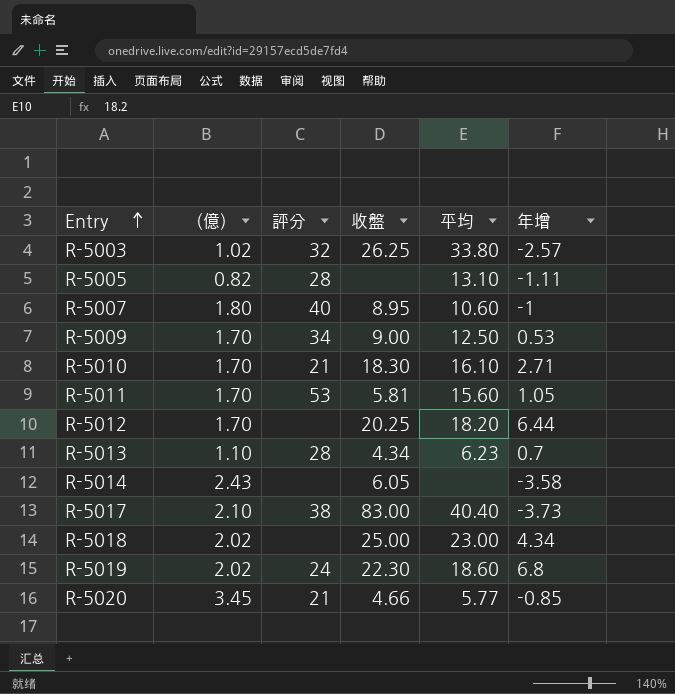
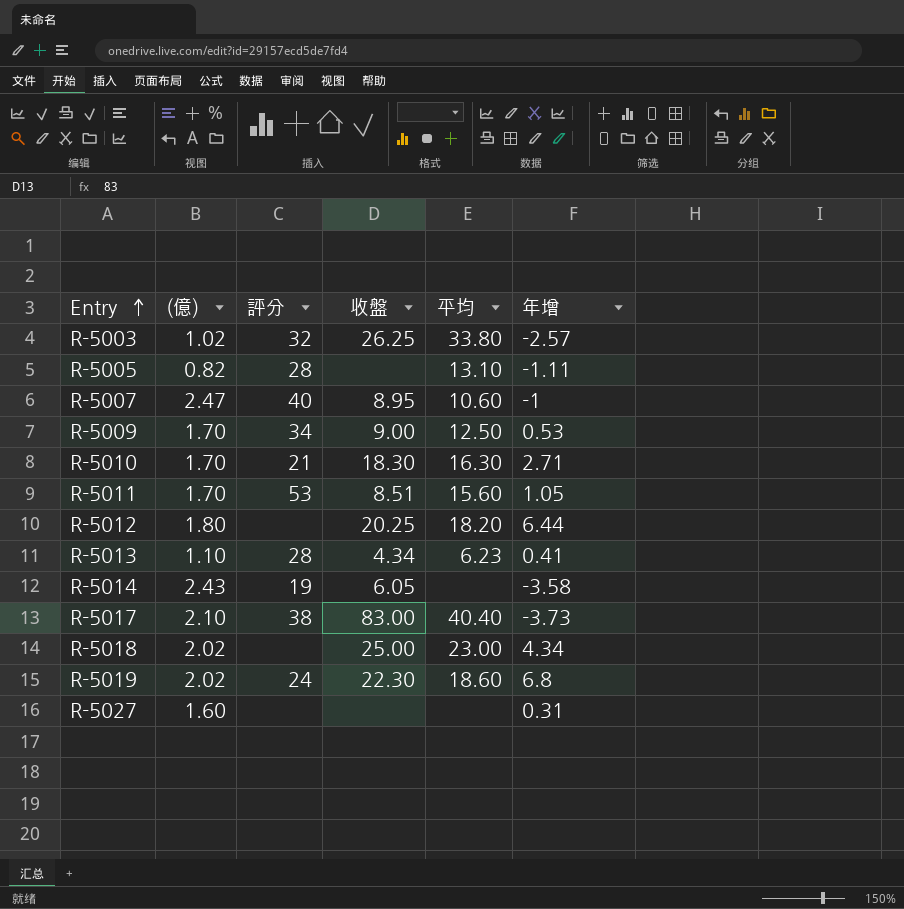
row R-5020: 3.45 | 21 | 4.66 | 5.77 | -0.85 -> none
R-5007 | (億): 1.80 -> 2.47
R-5010 | 平均: 16.10 -> 16.30
R-5011 | 收盤: 5.81 -> 8.51
R-5012 | (億): 1.70 -> 1.80
R-5013 | 年增: 0.7 -> 0.41
R-5014 | 評分: none -> 19
row R-5027: none -> 1.60 | none | none | none | 0.31

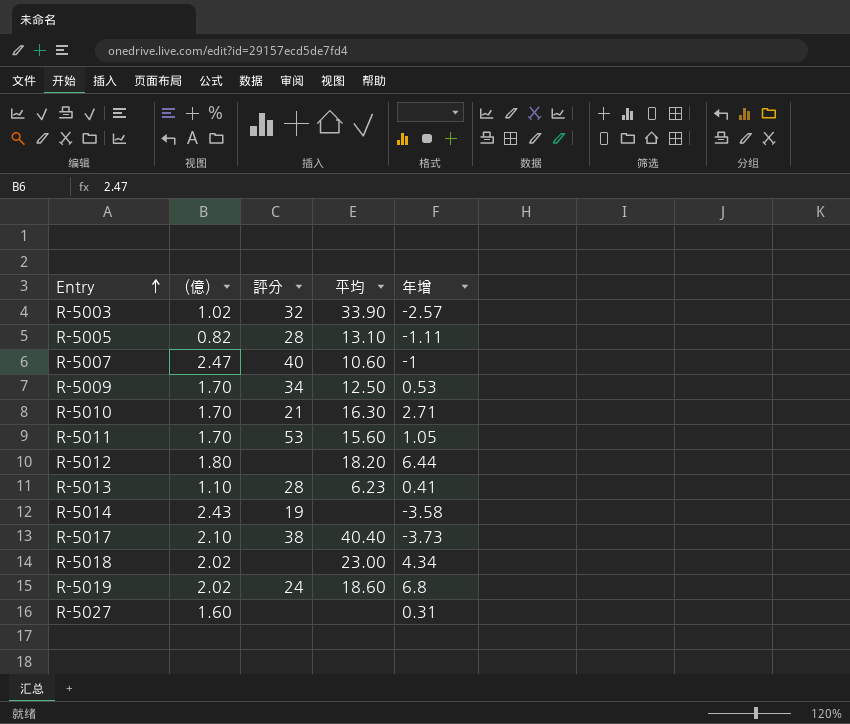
column 收盤 | position: 4 -> none
R-5003 | 平均: 33.80 -> 33.90

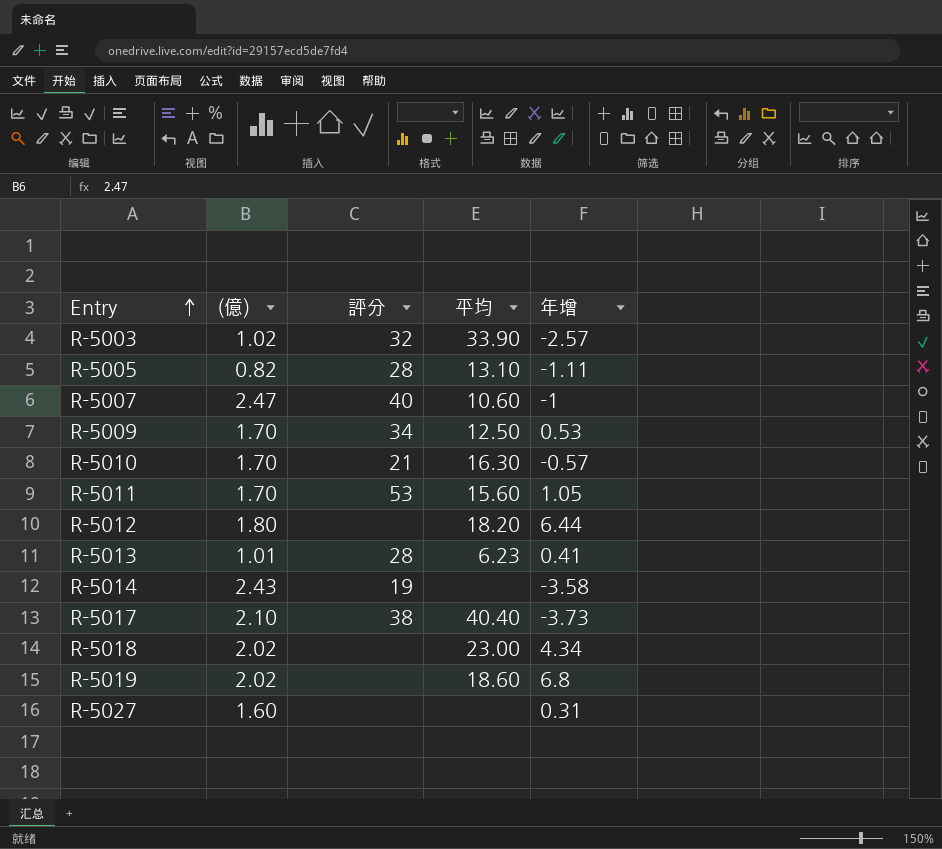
R-5010 | 年增: 2.71 -> -0.57
R-5013 | (億): 1.10 -> 1.01
R-5019 | 評分: 24 -> none

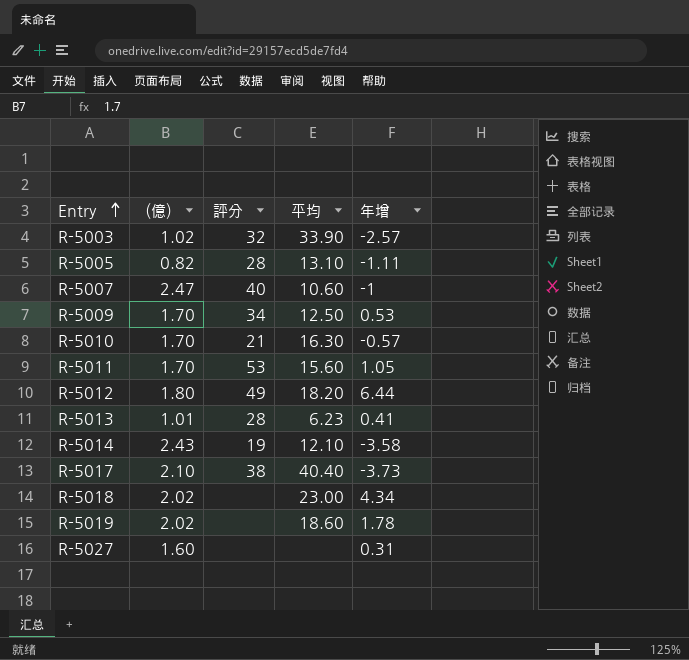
R-5012 | 評分: none -> 49
R-5014 | 平均: none -> 12.10
R-5019 | 年增: 6.8 -> 1.78

